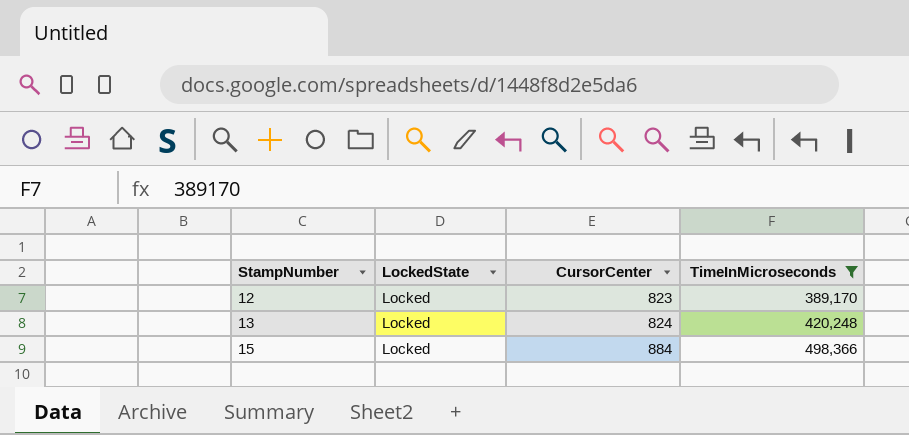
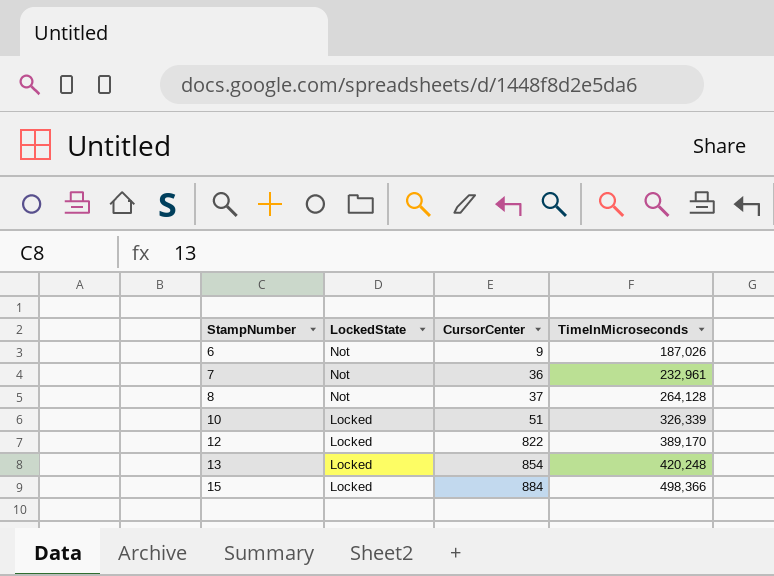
filter: TimeInMicroseconds >= 389,170 -> none
12 | CursorCenter: 823 -> 822
13 | CursorCenter: 824 -> 854

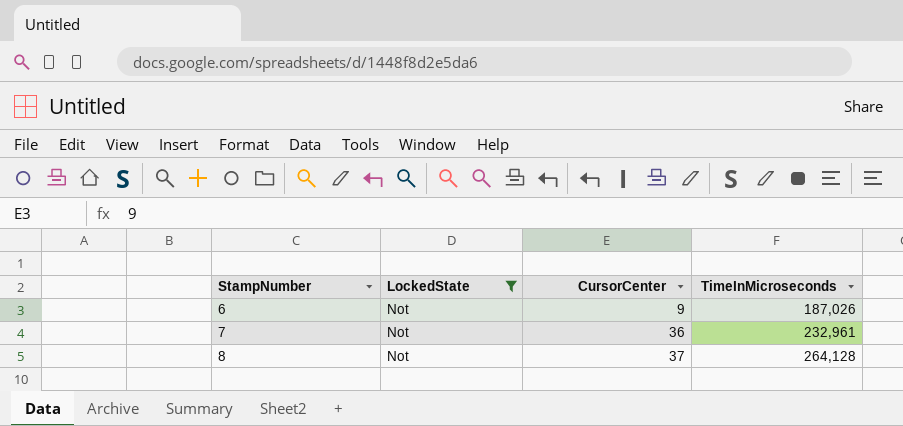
filter: none -> LockedState = Not

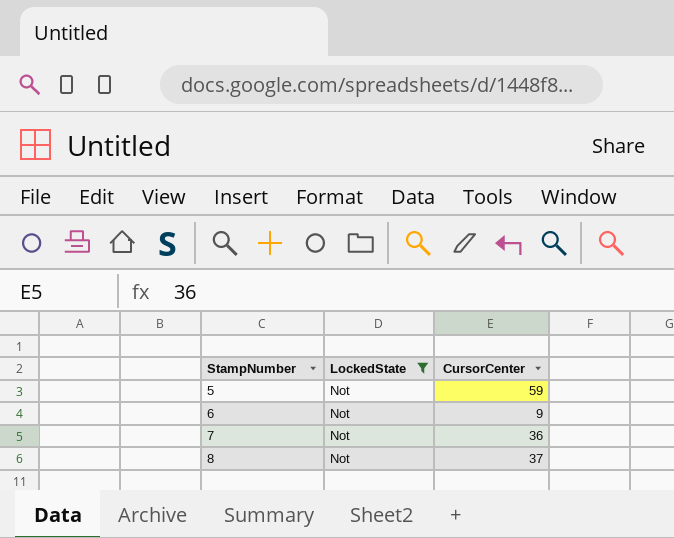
column TimeInMicroseconds | position: 4 -> none
row 5: none -> Not | 59

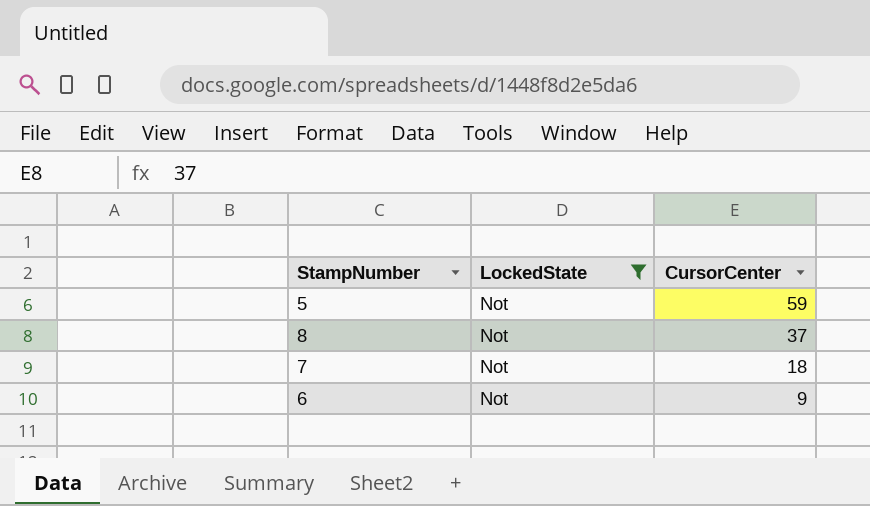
row order: StampNumber ascending -> CursorCenter descending
7 | CursorCenter: 36 -> 18

